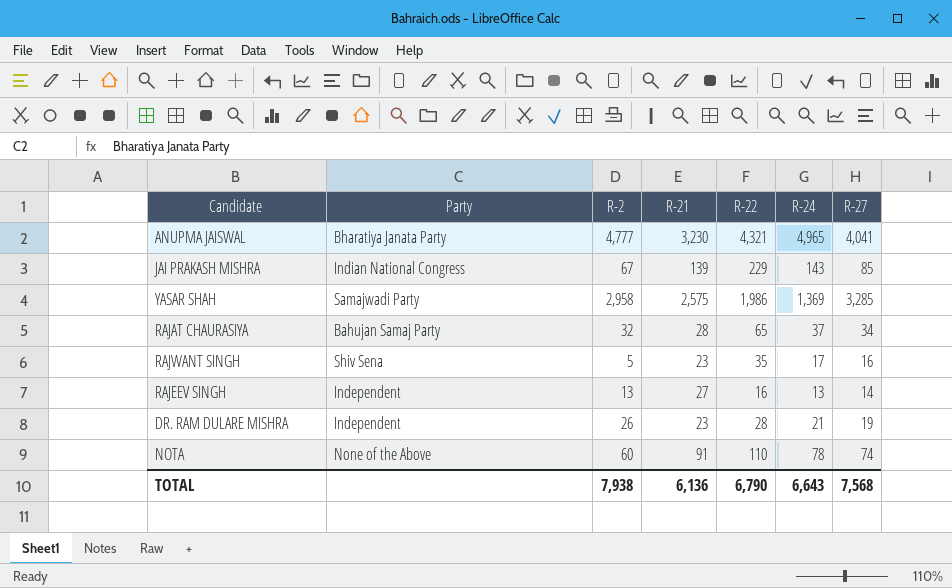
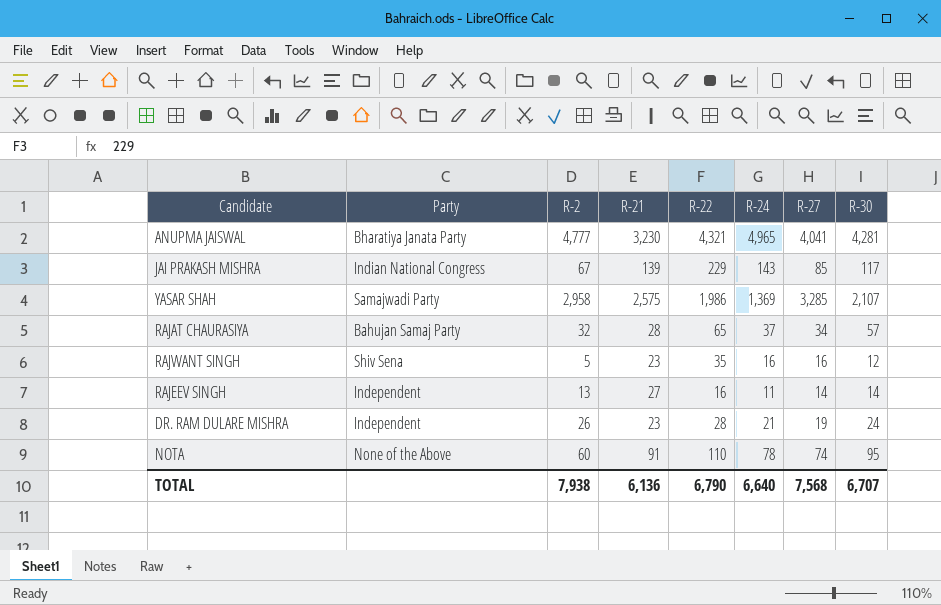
column R-30 | position: none -> 8
RAJWANT SINGH | R-24: 17 -> 16
RAJEEV SINGH | R-24: 13 -> 11
TOTAL | R-24: 6,643 -> 6,640

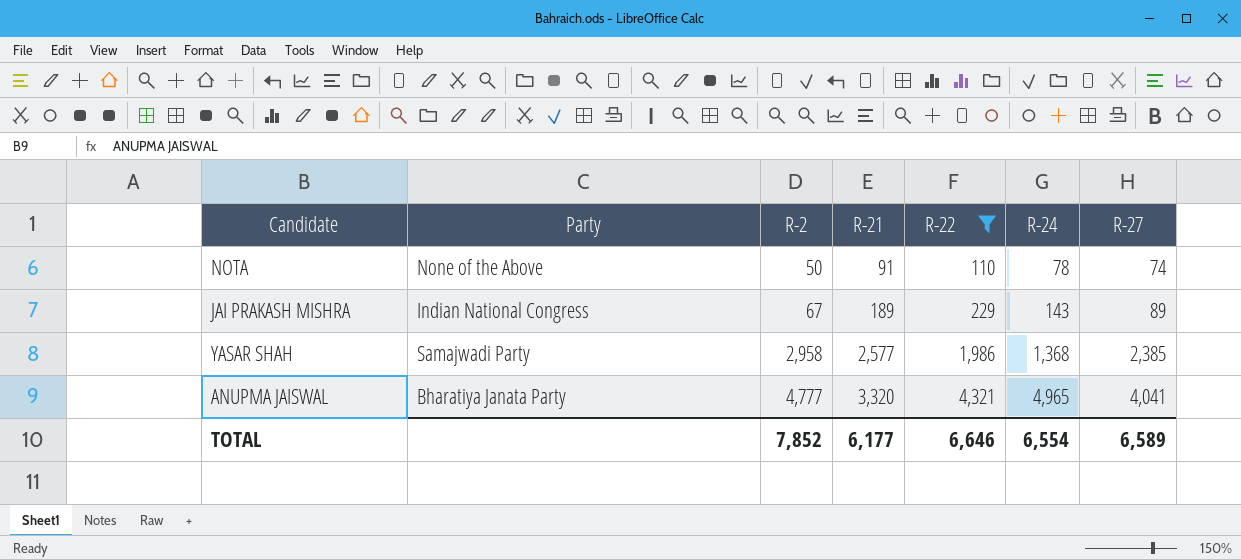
filter: none -> R-22 >= 110
row order: none -> R-2 ascending
column R-30 | position: 8 -> none
NOTA | R-2: 60 -> 50
JAI PRAKASH MISHRA | R-21: 139 -> 189
JAI PRAKASH MISHRA | R-27: 85 -> 89
YASAR SHAH | R-21: 2,575 -> 2,577
YASAR SHAH | R-24: 1,369 -> 1,368
YASAR SHAH | R-27: 3,285 -> 2,385
ANUPMA JAISWAL | R-21: 3,230 -> 3,320
TOTAL | R-2: 7,938 -> 7,852
TOTAL | R-21: 6,136 -> 6,177
TOTAL | R-22: 6,790 -> 6,646
TOTAL | R-24: 6,640 -> 6,554
TOTAL | R-27: 7,568 -> 6,589

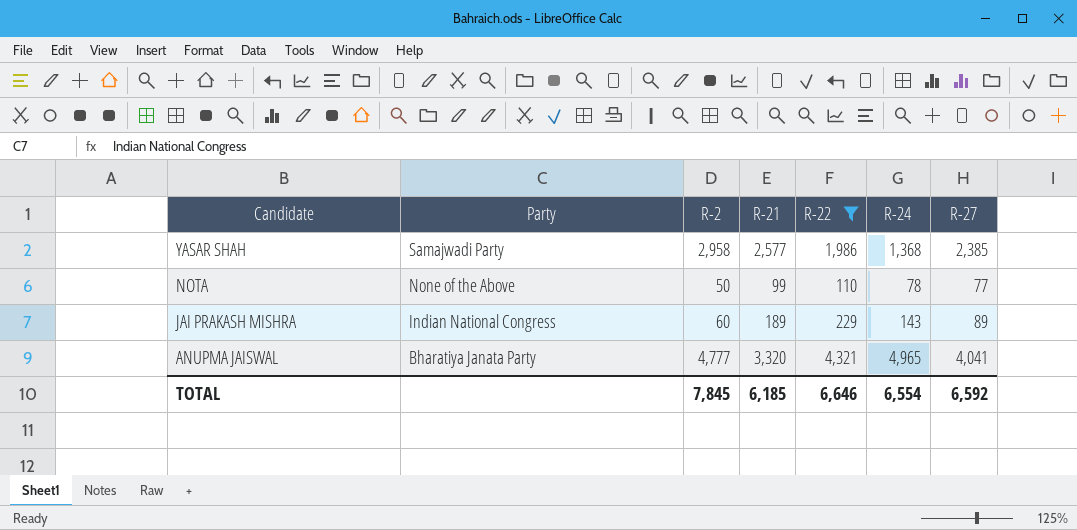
row order: R-2 ascending -> Candidate descending
NOTA | R-21: 91 -> 99
NOTA | R-27: 74 -> 77
JAI PRAKASH MISHRA | R-2: 67 -> 60
TOTAL | R-2: 7,852 -> 7,845
TOTAL | R-21: 6,177 -> 6,185
TOTAL | R-27: 6,589 -> 6,592

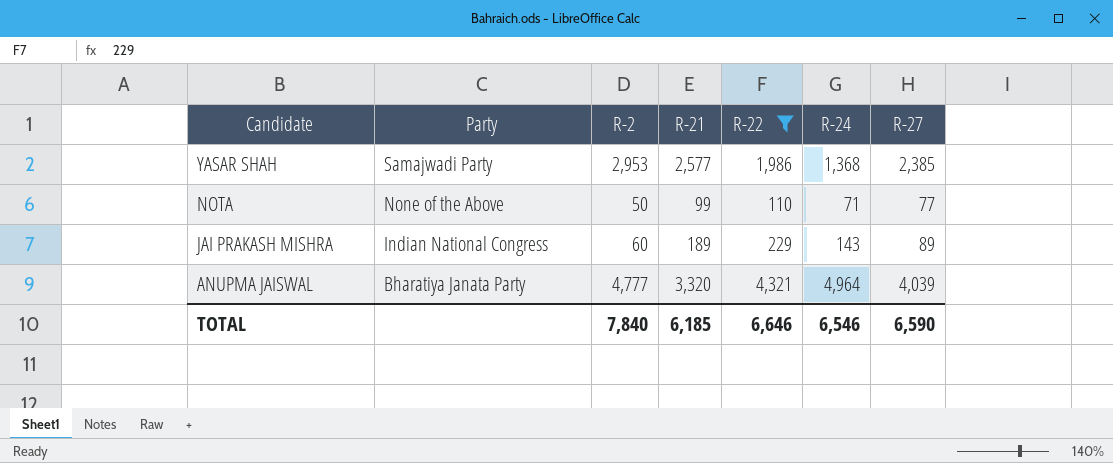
YASAR SHAH | R-2: 2,958 -> 2,953
NOTA | R-24: 78 -> 71
ANUPMA JAISWAL | R-24: 4,965 -> 4,964
ANUPMA JAISWAL | R-27: 4,041 -> 4,039
TOTAL | R-2: 7,845 -> 7,840
TOTAL | R-24: 6,554 -> 6,546
TOTAL | R-27: 6,592 -> 6,590

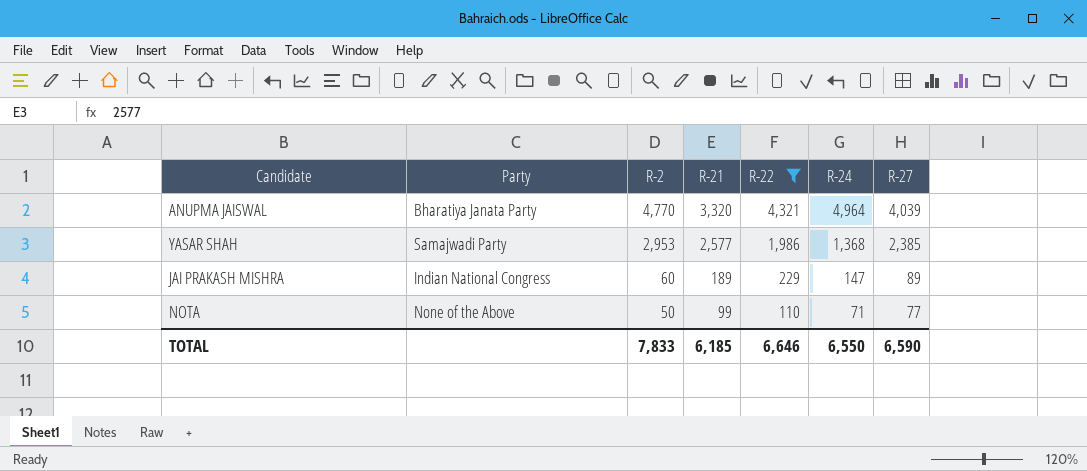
row order: Candidate descending -> R-2 descending
ANUPMA JAISWAL | R-2: 4,777 -> 4,770
JAI PRAKASH MISHRA | R-24: 143 -> 147
TOTAL | R-2: 7,840 -> 7,833
TOTAL | R-24: 6,546 -> 6,550

